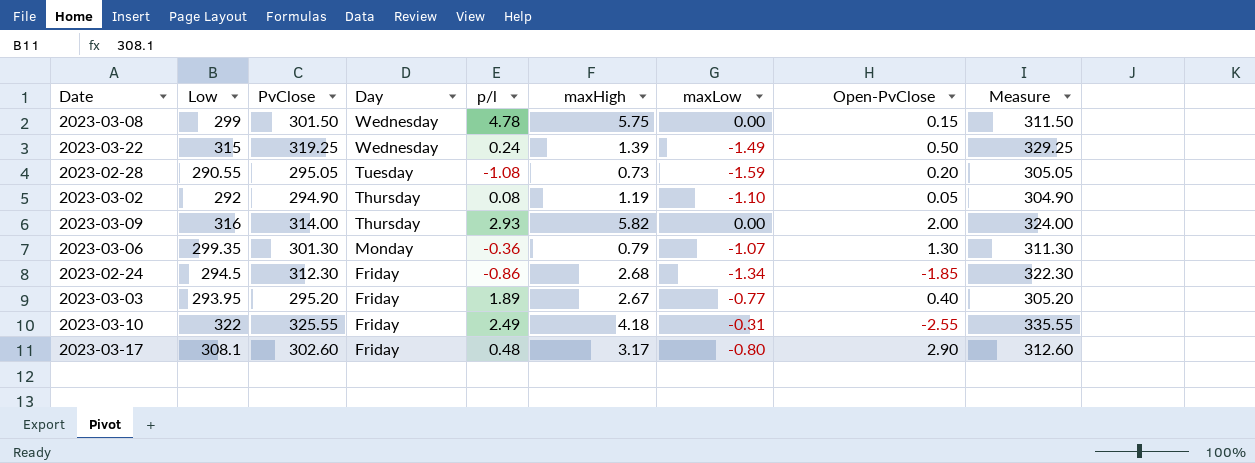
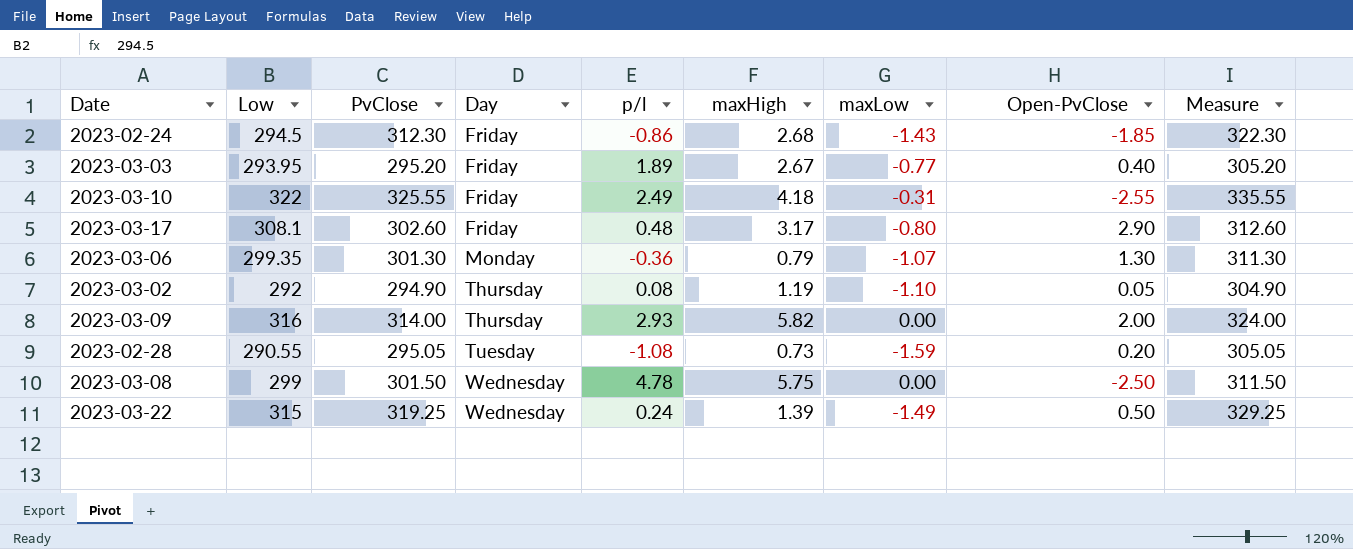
row order: Day descending -> Day ascending
2023-02-24 | maxLow: -1.34 -> -1.43
2023-03-08 | Open-PvClose: 0.15 -> -2.50

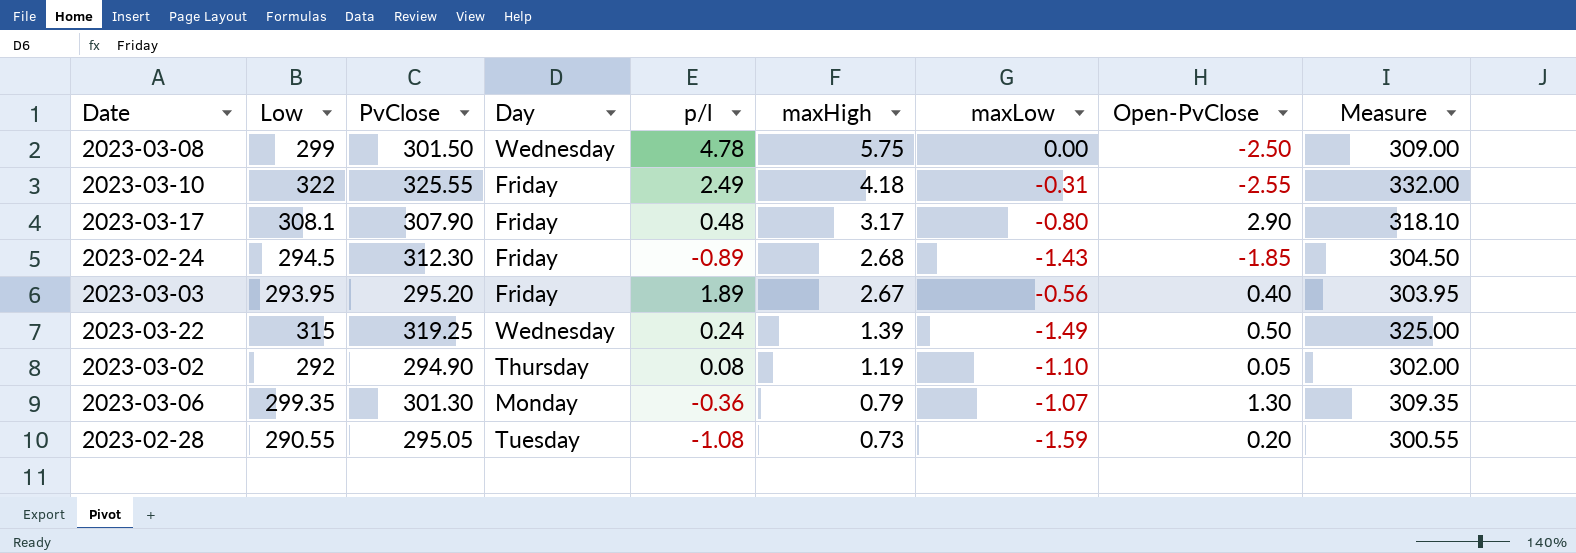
row order: Day ascending -> maxHigh descending
column Measure | formula: [PvClose] + 10 -> [Low] + 10
row 2023-03-09: 316 | 314.00 | Thursday | 2.93 | 5.82 | 0.00 | 2.00 | 324.00 -> none
2023-03-17 | PvClose: 302.60 -> 307.90
2023-02-24 | p/l: -0.86 -> -0.89
2023-03-03 | maxLow: -0.77 -> -0.56

